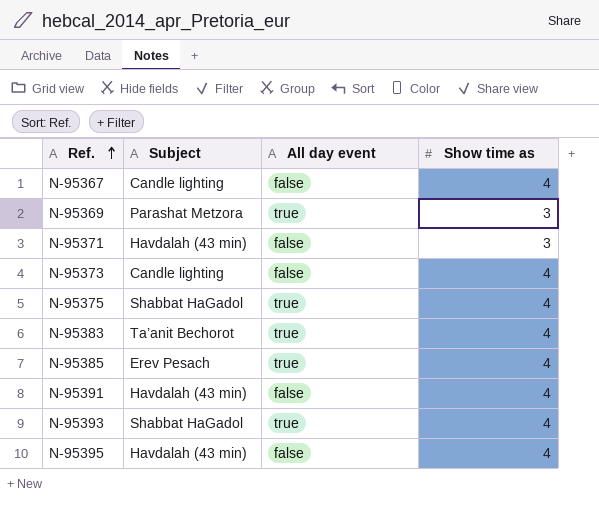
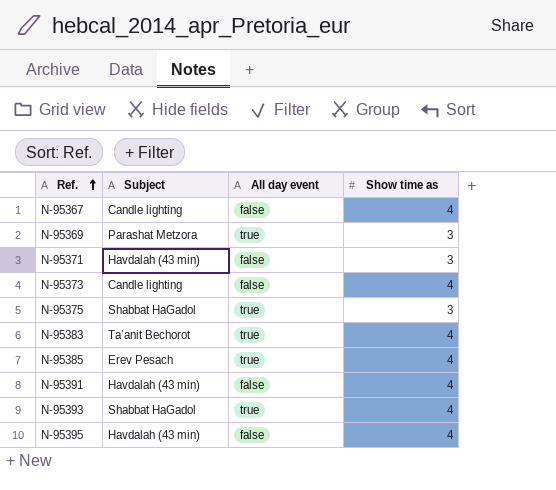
N-95375 | Show time as: 4 -> 3

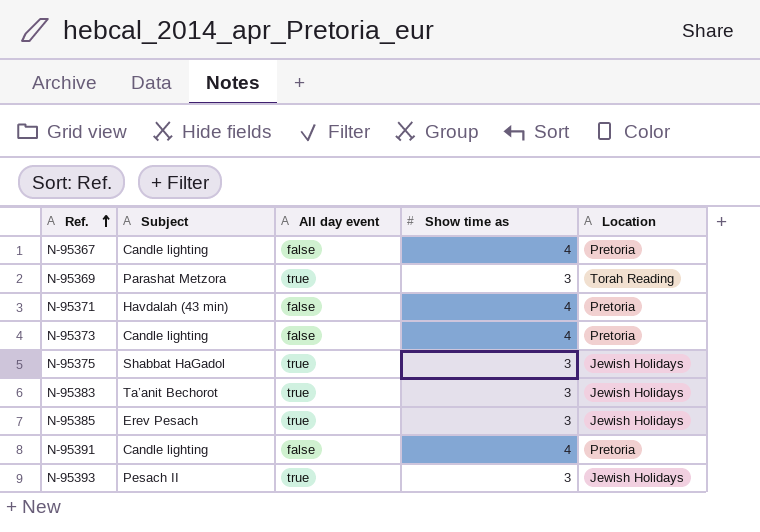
column Location | position: none -> 5
row N-95395: Havdalah (43 min) | false | 4 -> none
N-95371 | Show time as: 3 -> 4
N-95383 | Show time as: 4 -> 3
N-95385 | Show time as: 4 -> 3
N-95391 | Subject: Havdalah (43 min) -> Candle lighting
N-95393 | Subject: Shabbat HaGadol -> Pesach II
N-95393 | Show time as: 4 -> 3

